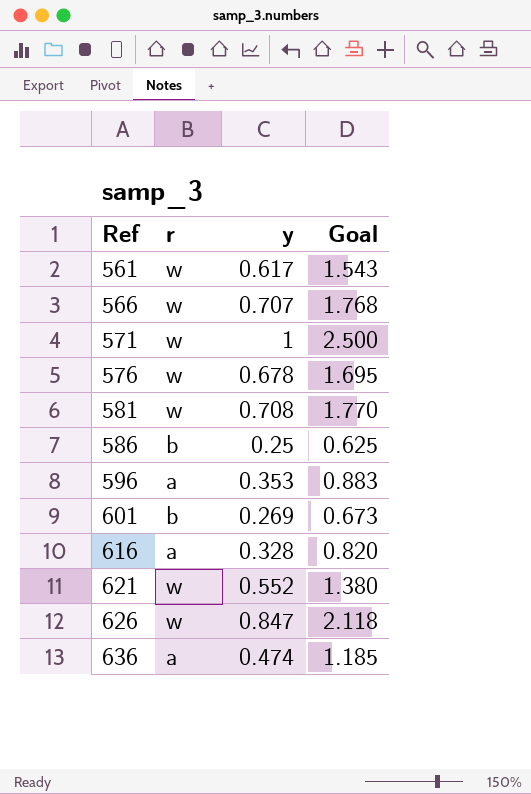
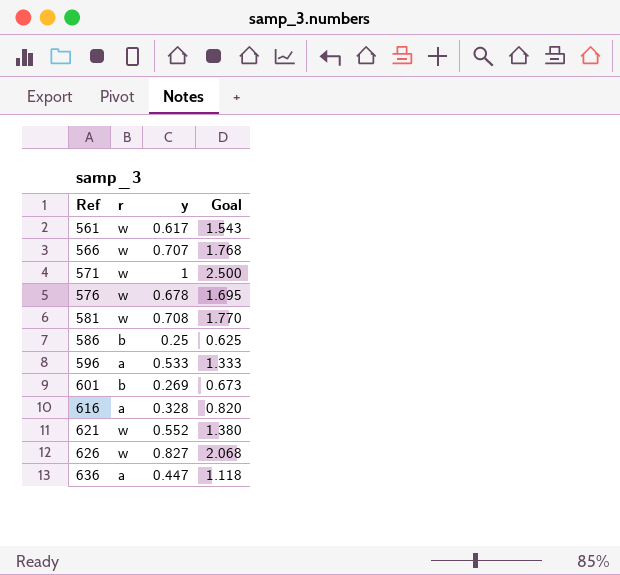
596 | y: 0.353 -> 0.533
596 | Goal: 0.883 -> 1.333
626 | y: 0.847 -> 0.827
626 | Goal: 2.118 -> 2.068
636 | y: 0.474 -> 0.447
636 | Goal: 1.185 -> 1.118

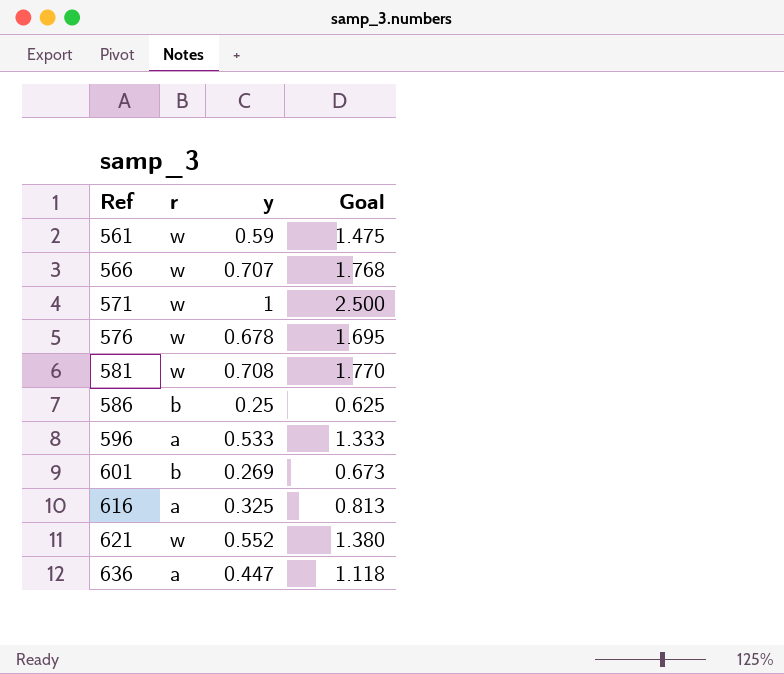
row 626: w | 0.827 | 2.068 -> none
561 | y: 0.617 -> 0.59
561 | Goal: 1.543 -> 1.475
616 | y: 0.328 -> 0.325
616 | Goal: 0.820 -> 0.813

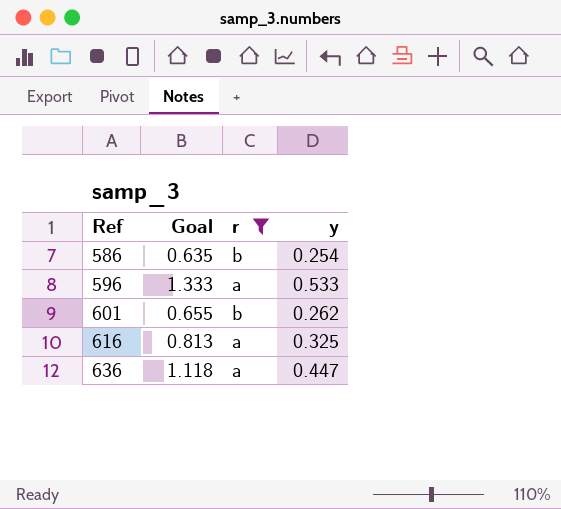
filter: none -> r != w
column Goal | position: 4 -> 2
586 | Goal: 0.625 -> 0.635
586 | y: 0.25 -> 0.254
601 | Goal: 0.673 -> 0.655
601 | y: 0.269 -> 0.262

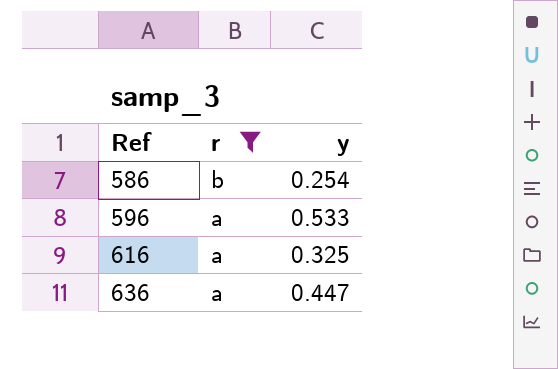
column Goal | formula: [y] * 2.5 -> none
row 601: 0.655 | b | 0.262 -> none

